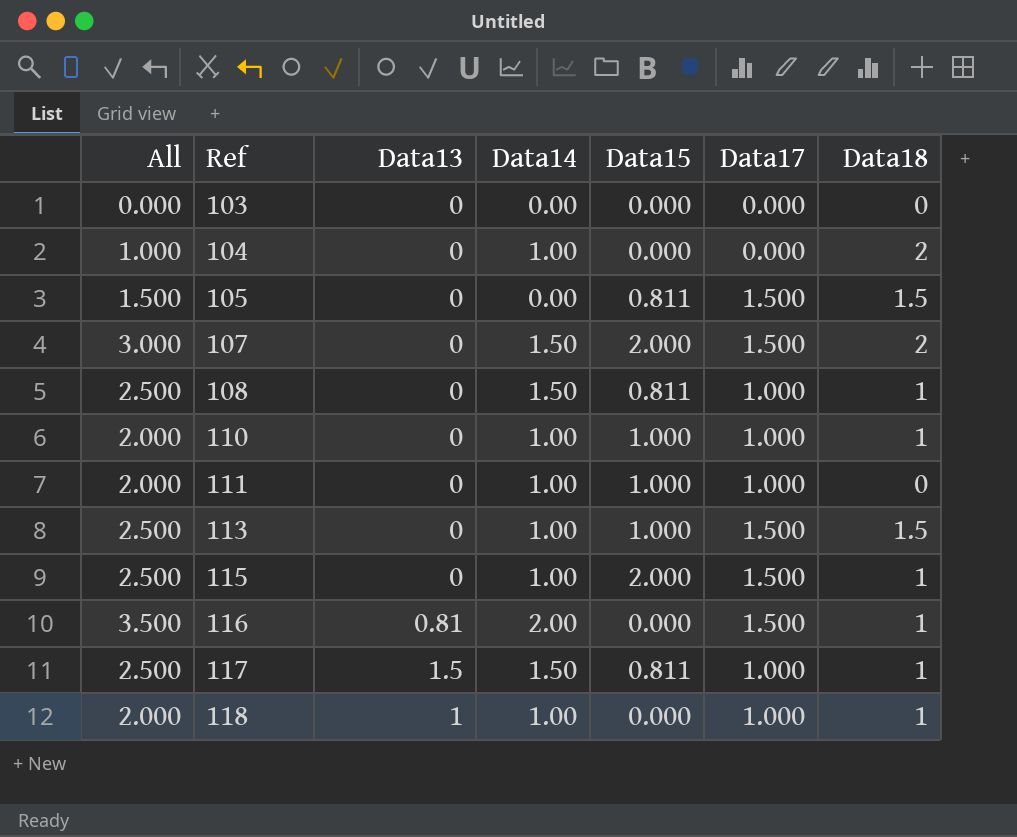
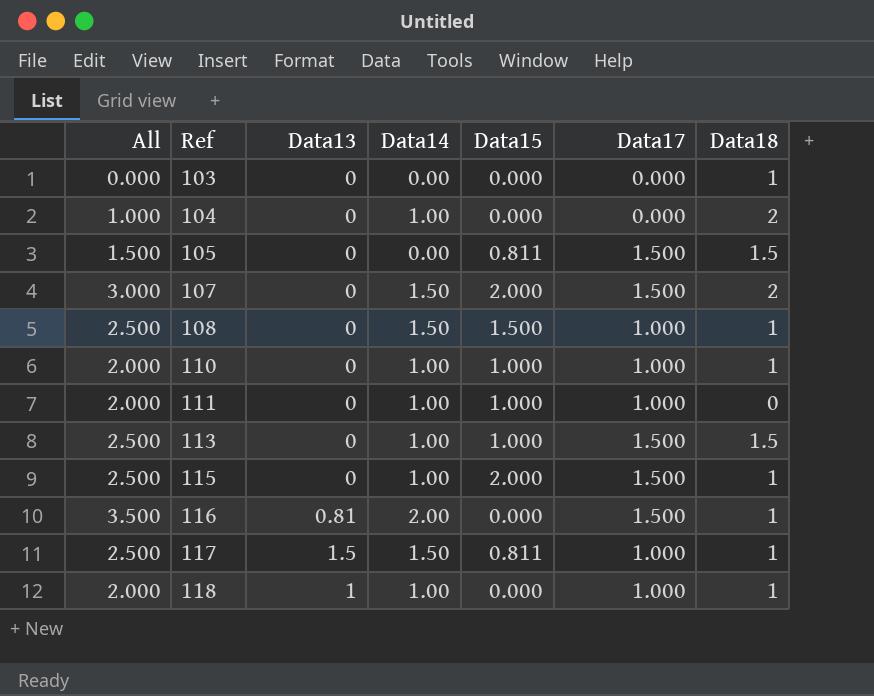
103 | Data18: 0 -> 1
108 | Data15: 0.811 -> 1.500

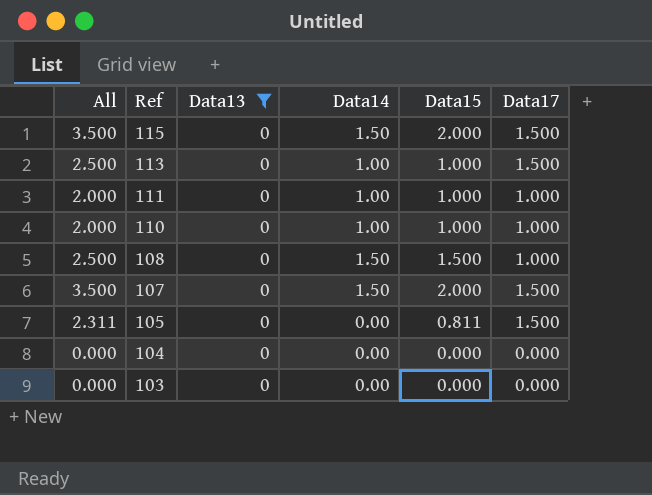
filter: none -> Data13 = 0
row order: Ref ascending -> Ref descending
column Data18 | position: 7 -> none
column All | formula: [Data14] + [Data17] -> [Data15] + [Data17]
115 | Data14: 1.00 -> 1.50
104 | Data14: 1.00 -> 0.00

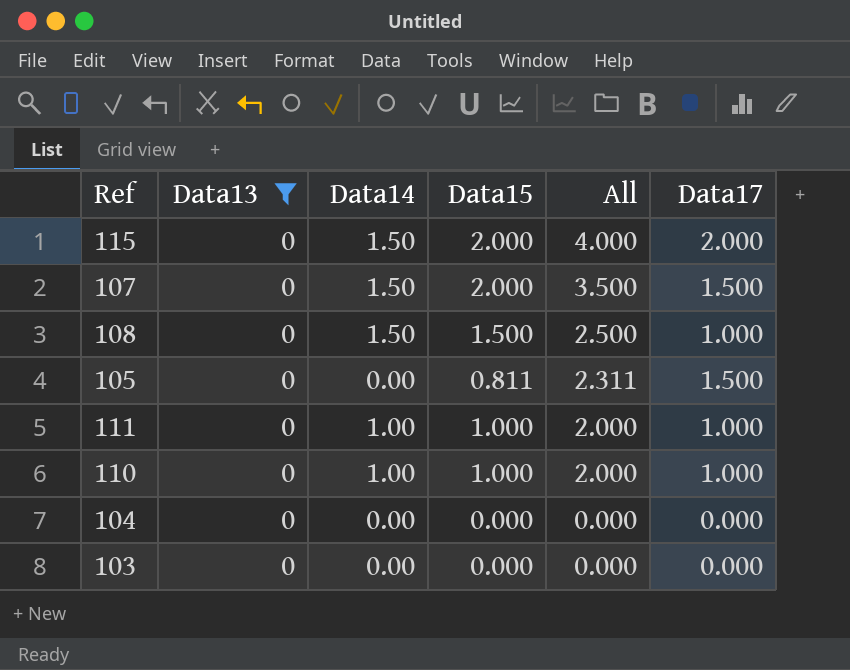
row order: Ref descending -> All descending
column All | position: 1 -> 5
row 113: 2.500 | 0 | 1.00 | 1.000 | 1.500 -> none
115 | All: 3.500 -> 4.000
115 | Data17: 1.500 -> 2.000

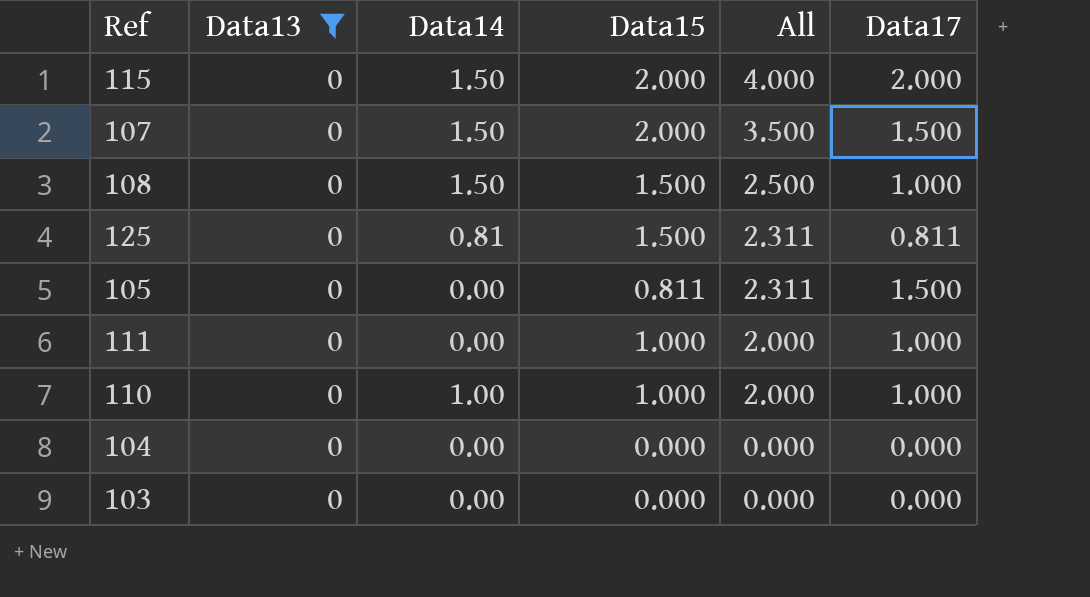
row 125: none -> 0 | 0.81 | 1.500 | 2.311 | 0.811
111 | Data14: 1.00 -> 0.00

